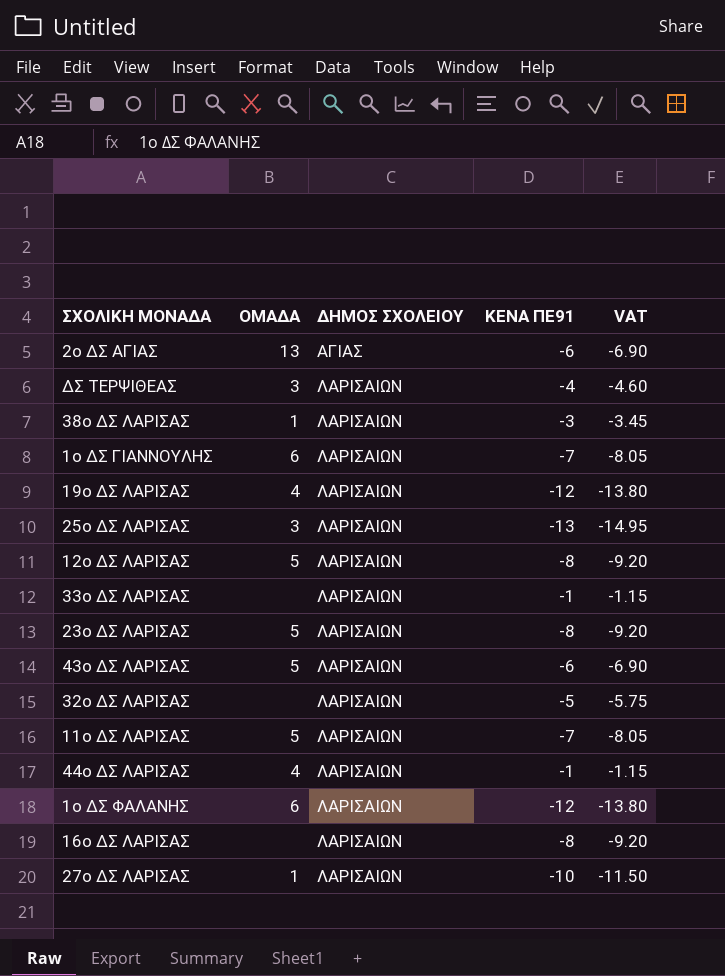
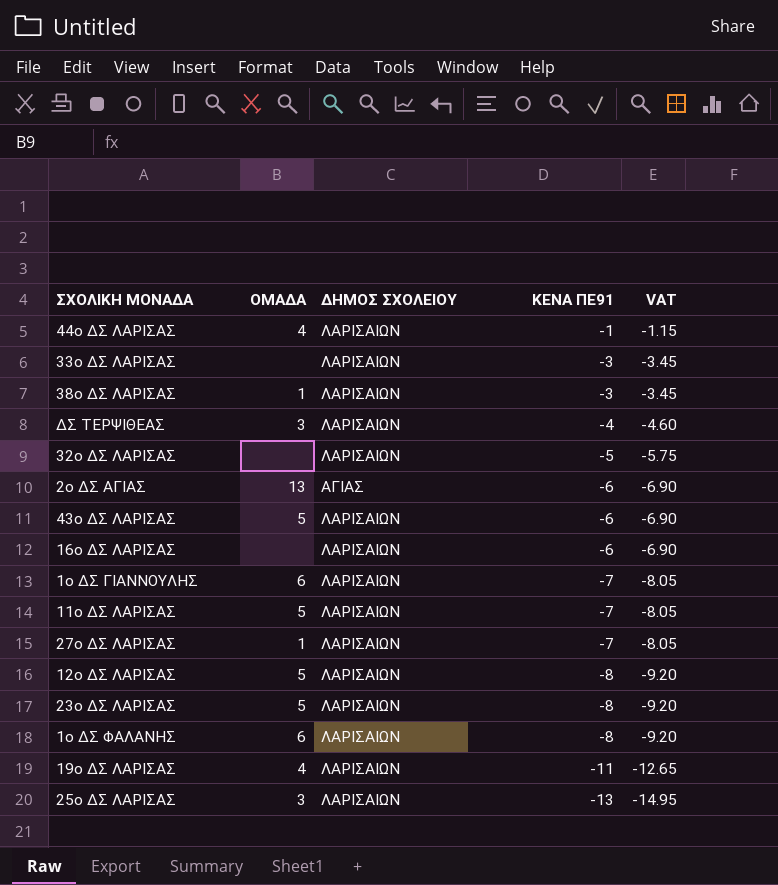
row order: ΔΗΜΟΣ ΣΧΟΛΕΙΟΥ ascending -> ΚΕΝΑ ΠΕ91 descending
33ο ΔΣ ΛΑΡΙΣΑΣ | ΚΕΝΑ ΠΕ91: -1 -> -3
33ο ΔΣ ΛΑΡΙΣΑΣ | VAT: -1.15 -> -3.45
16ο ΔΣ ΛΑΡΙΣΑΣ | ΚΕΝΑ ΠΕ91: -8 -> -6
16ο ΔΣ ΛΑΡΙΣΑΣ | VAT: -9.20 -> -6.90
27ο ΔΣ ΛΑΡΙΣΑΣ | ΚΕΝΑ ΠΕ91: -10 -> -7
27ο ΔΣ ΛΑΡΙΣΑΣ | VAT: -11.50 -> -8.05
1ο ΔΣ ΦΑΛΑΝΗΣ | ΚΕΝΑ ΠΕ91: -12 -> -8
1ο ΔΣ ΦΑΛΑΝΗΣ | VAT: -13.80 -> -9.20
19ο ΔΣ ΛΑΡΙΣΑΣ | ΚΕΝΑ ΠΕ91: -12 -> -11
19ο ΔΣ ΛΑΡΙΣΑΣ | VAT: -13.80 -> -12.65

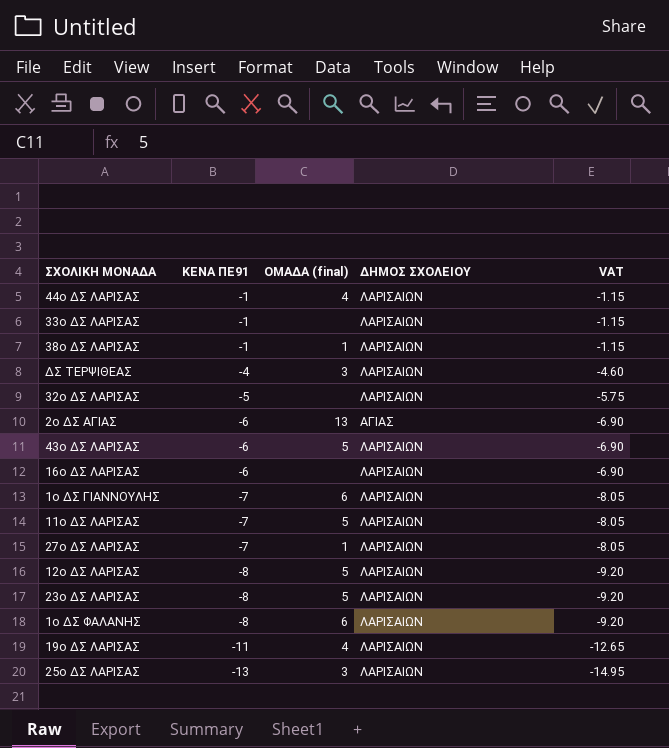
column ΚΕΝΑ ΠΕ91 | position: 4 -> 2
column name: ΟΜΑΔΑ -> ΟΜΑΔΑ (final)
33ο ΔΣ ΛΑΡΙΣΑΣ | ΚΕΝΑ ΠΕ91: -3 -> -1
33ο ΔΣ ΛΑΡΙΣΑΣ | VAT: -3.45 -> -1.15
38ο ΔΣ ΛΑΡΙΣΑΣ | ΚΕΝΑ ΠΕ91: -3 -> -1
38ο ΔΣ ΛΑΡΙΣΑΣ | VAT: -3.45 -> -1.15

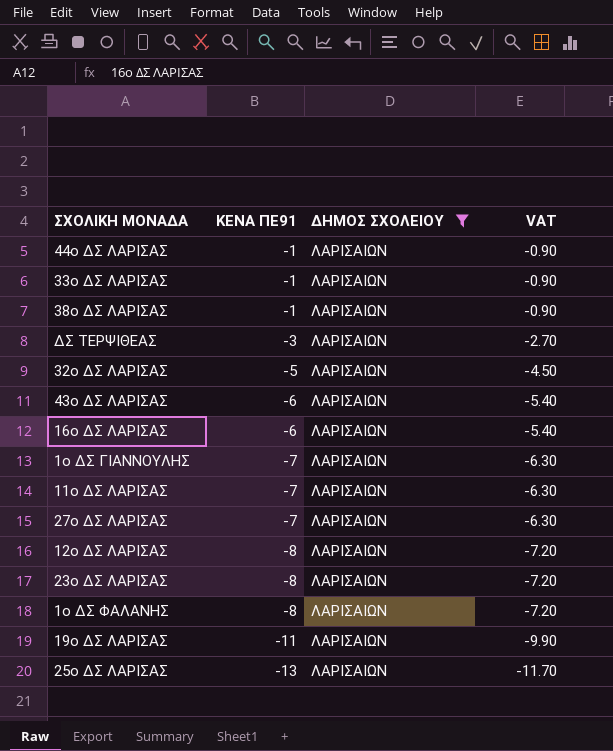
filter: none -> ΔΗΜΟΣ ΣΧΟΛΕΙΟΥ = ΛΑΡΙΣΑΙΩΝ
column ΟΜΑΔΑ (final) | position: 3 -> none
column VAT | formula: [ΚΕΝΑ ΠΕ91] * 1.15 -> [ΚΕΝΑ ΠΕ91] * 0.9
ΔΣ ΤΕΡΨΙΘΕΑΣ | ΚΕΝΑ ΠΕ91: -4 -> -3

